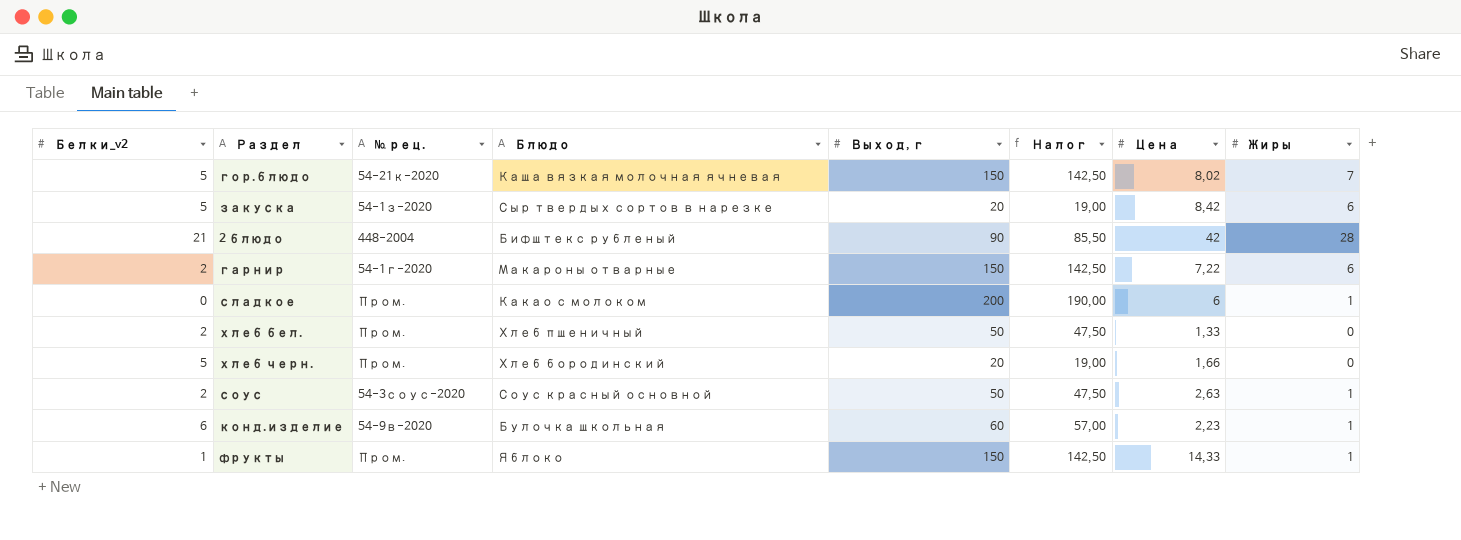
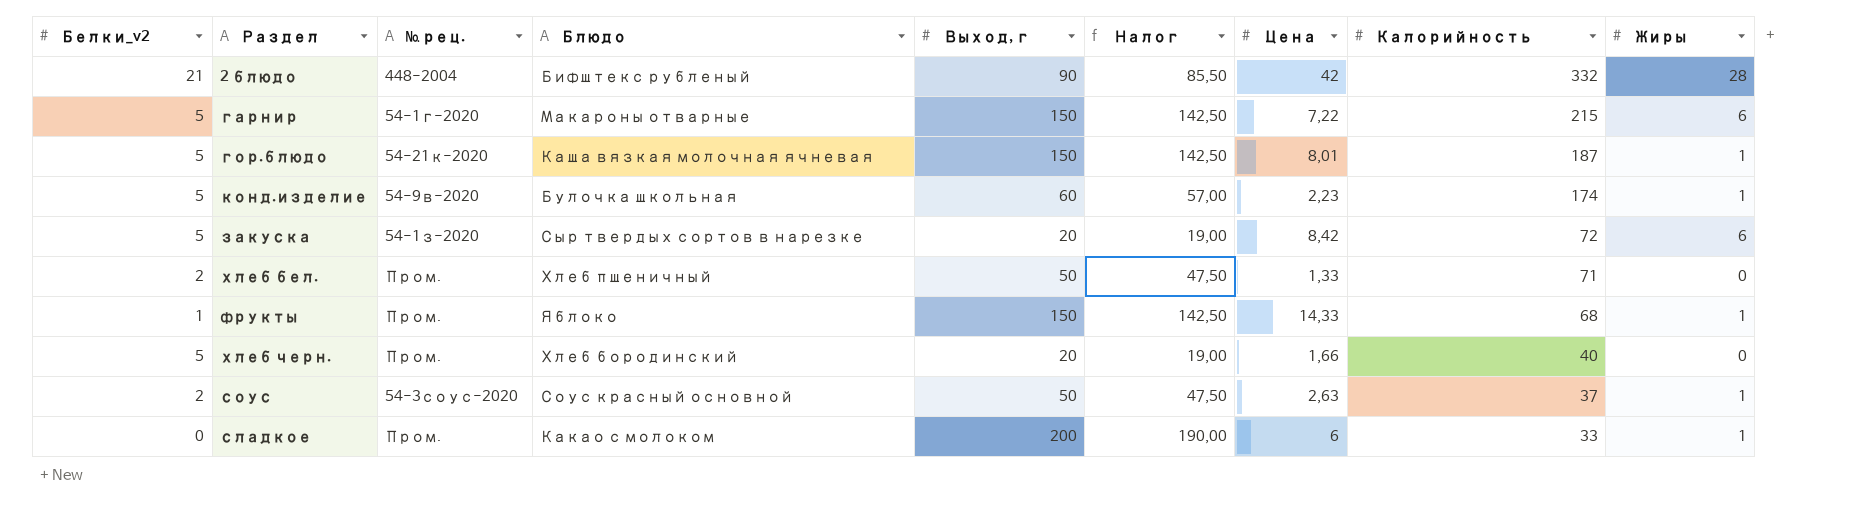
row order: none -> Калорийность descending
column Калорийность | position: none -> 8
гарнир | Белки_v2: 2 -> 5
гор.блюдо | Цена: 8,02 -> 8,01
гор.блюдо | Жиры: 7 -> 1
конд.изделие | Белки_v2: 6 -> 5

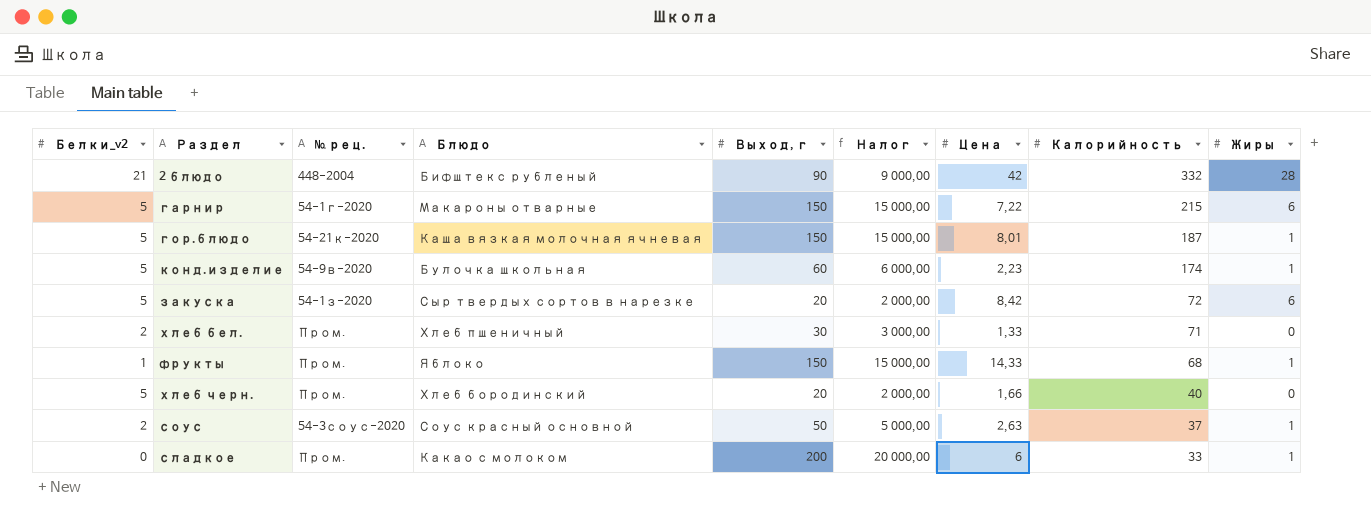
column Налог | formula: [Выход, г] * 0,95 -> [Выход, г] * 100
хлеб бел. | Выход, г: 50 -> 30

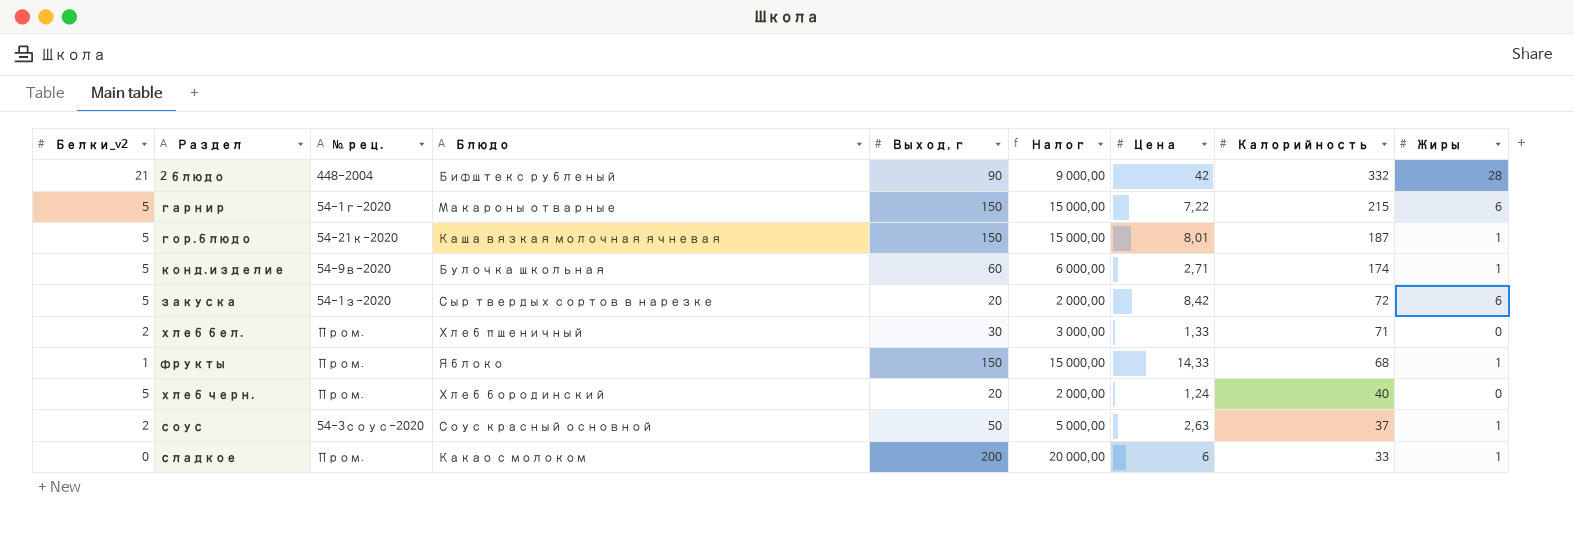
конд.изделие | Цена: 2,23 -> 2,71
хлеб черн. | Цена: 1,66 -> 1,24

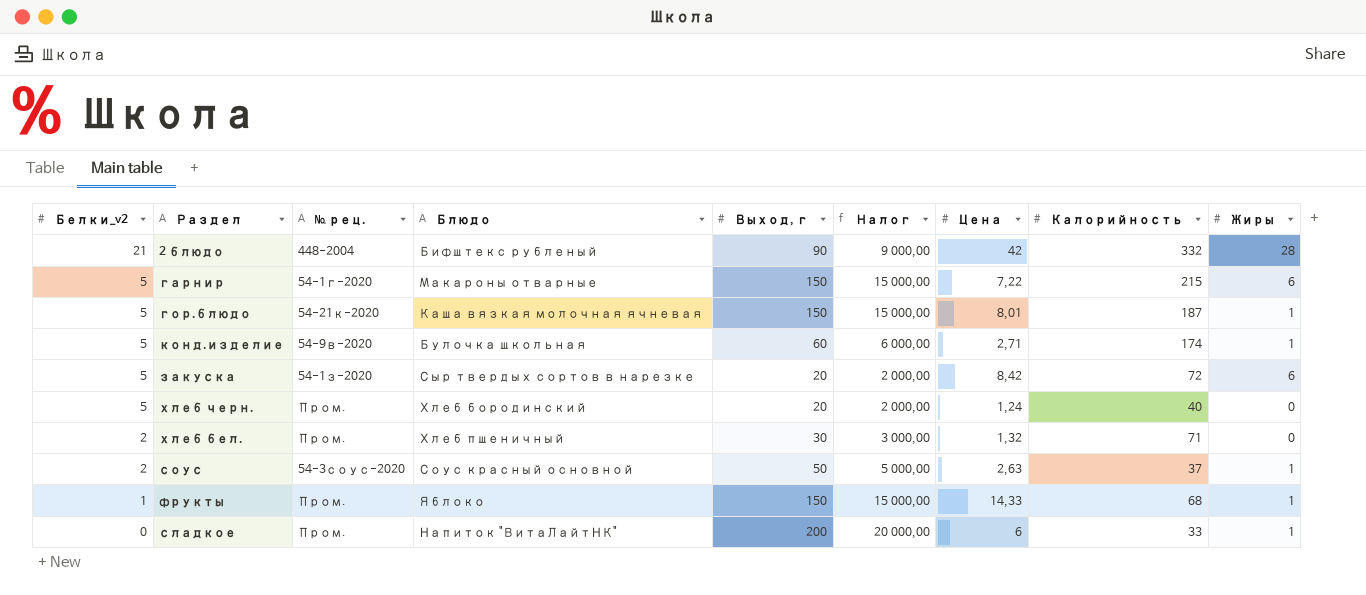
row order: Калорийность descending -> Белки_v2 descending
хлеб бел. | Цена: 1,33 -> 1,32
сладкое | Блюдо: Какао с молоком -> Напиток "ВитаЛайтНК"

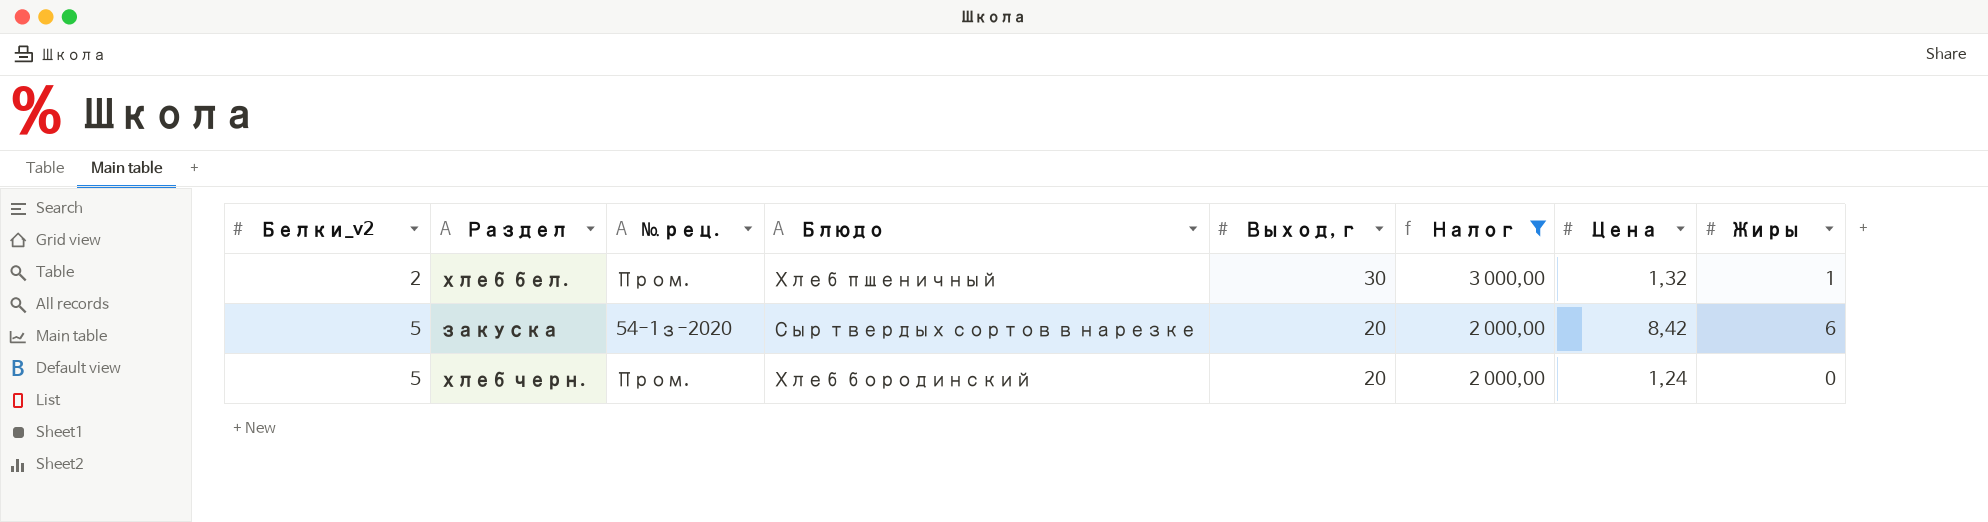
filter: none -> Налог <= 3 000,00
row order: Белки_v2 descending -> Белки_v2 ascending
column Калорийность | position: 8 -> none
хлеб бел. | Жиры: 0 -> 1

